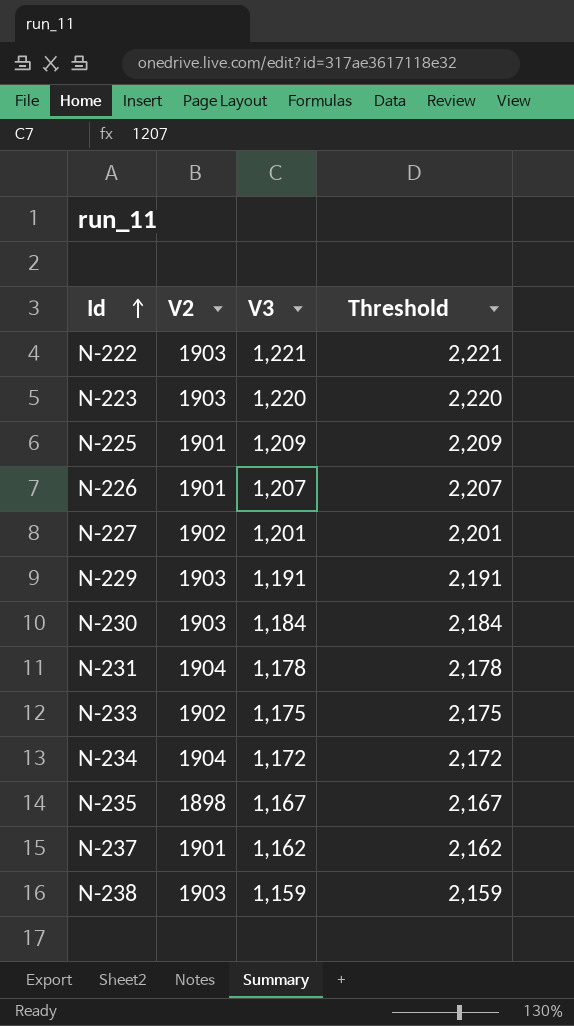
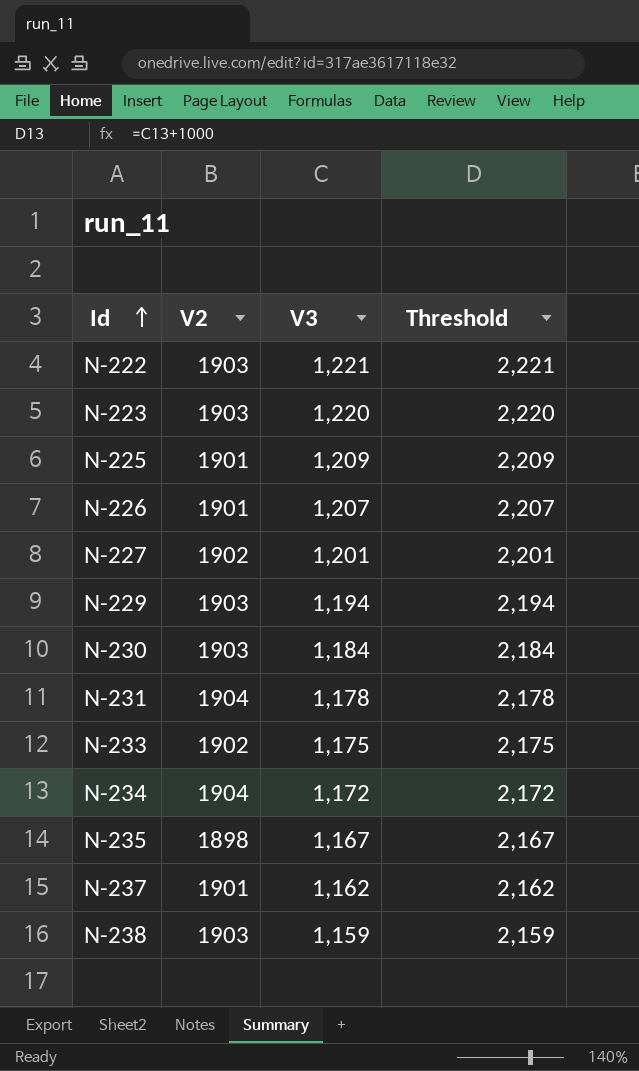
N-229 | V3: 1,191 -> 1,194
N-229 | Threshold: 2,191 -> 2,194

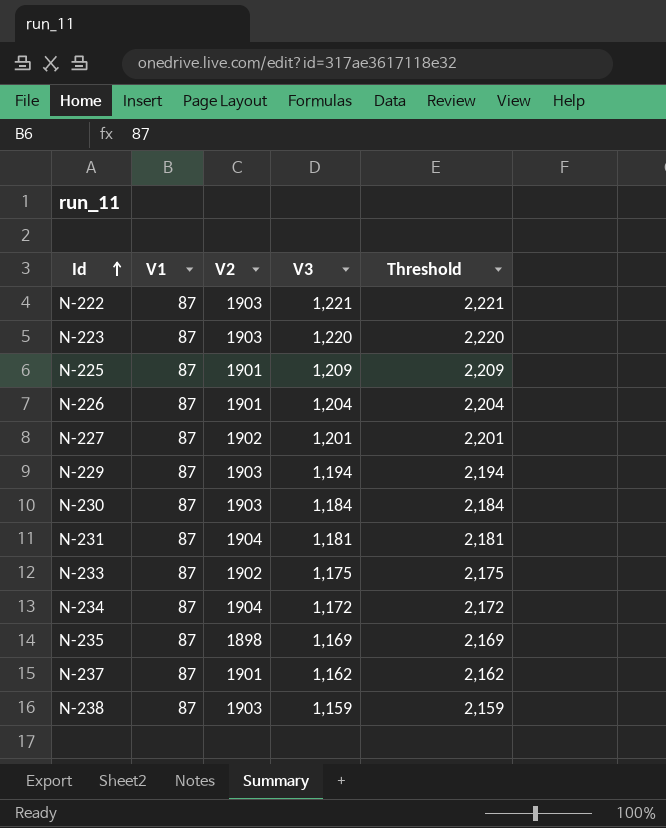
column V1 | position: none -> 2
N-226 | V3: 1,207 -> 1,204
N-226 | Threshold: 2,207 -> 2,204
N-231 | V3: 1,178 -> 1,181
N-231 | Threshold: 2,178 -> 2,181
N-235 | V3: 1,167 -> 1,169
N-235 | Threshold: 2,167 -> 2,169

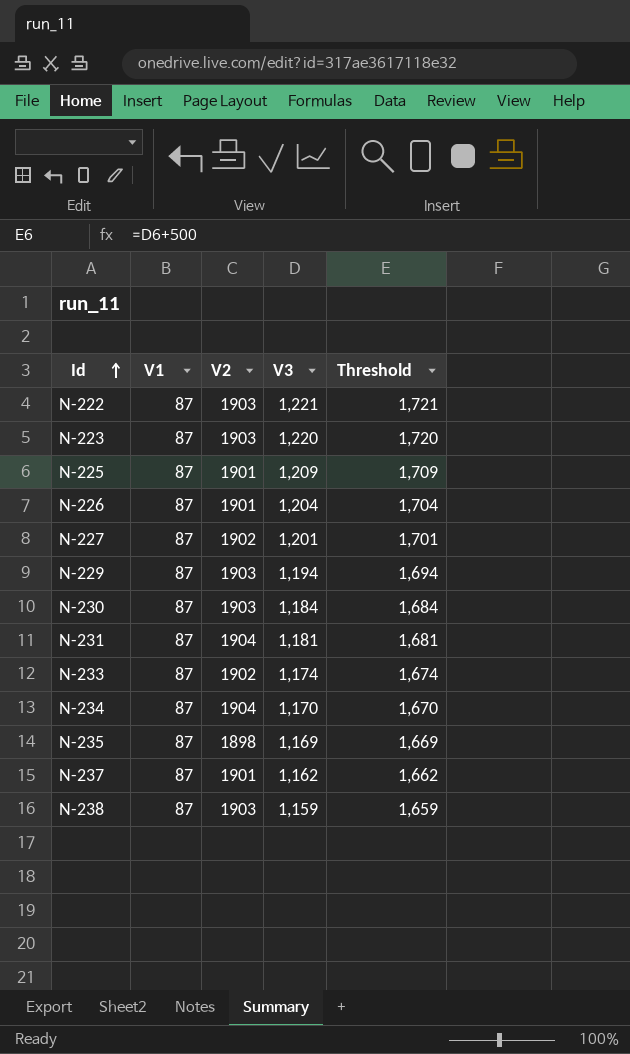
column Threshold | formula: [V3] + 1000 -> [V3] + 500
N-233 | V3: 1,175 -> 1,174
N-234 | V3: 1,172 -> 1,170

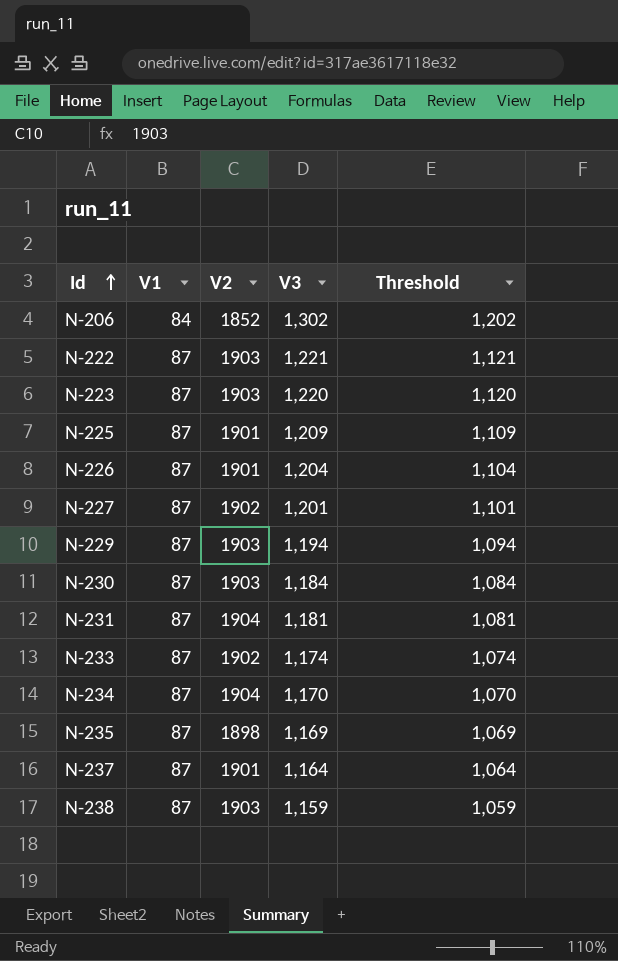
column Threshold | formula: [V3] + 500 -> [V3] - 100
row N-206: none -> 84 | 1852 | 1,302 | 1,202
N-237 | V3: 1,162 -> 1,164

